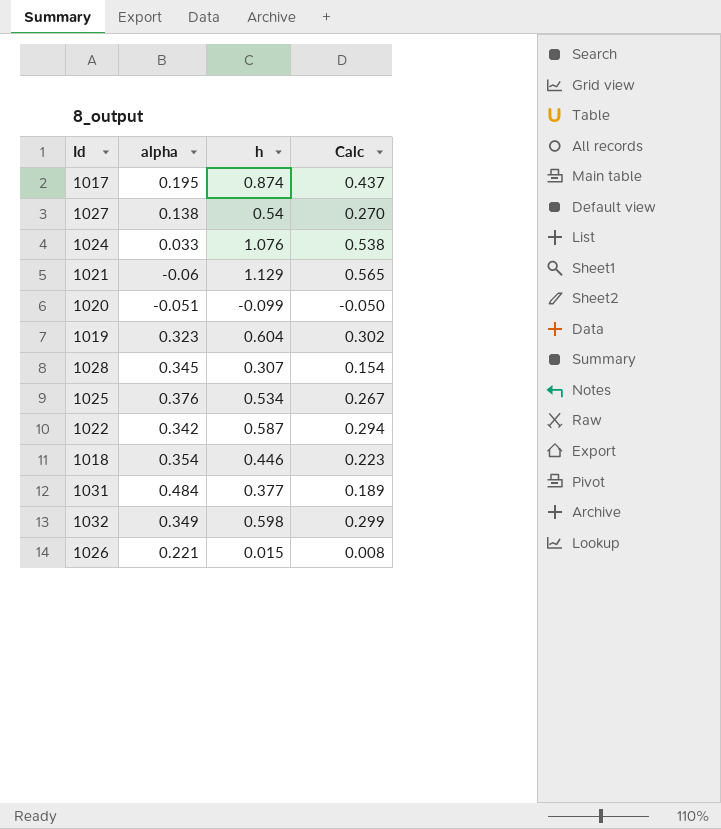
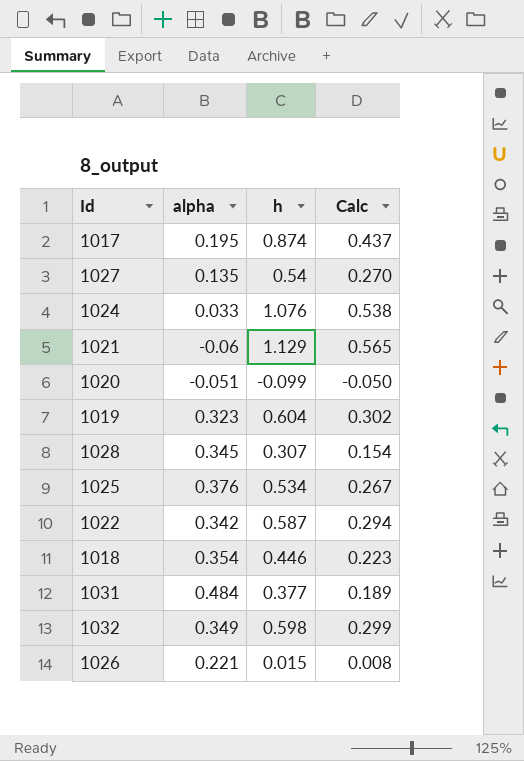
1027 | alpha: 0.138 -> 0.135

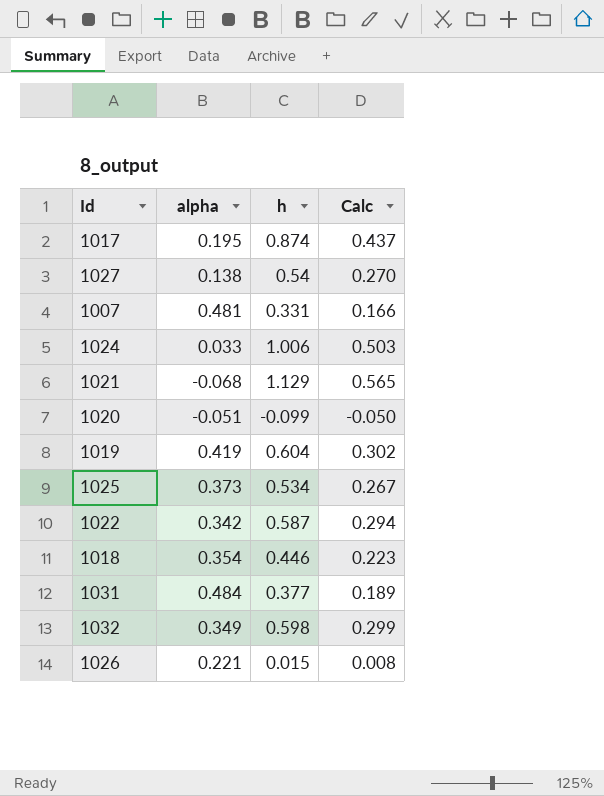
row 1028: 0.345 | 0.307 | 0.154 -> none
1027 | alpha: 0.135 -> 0.138
row 1007: none -> 0.481 | 0.331 | 0.166
1024 | h: 1.076 -> 1.006
1024 | Calc: 0.538 -> 0.503
1021 | alpha: -0.06 -> -0.068
1019 | alpha: 0.323 -> 0.419
1025 | alpha: 0.376 -> 0.373

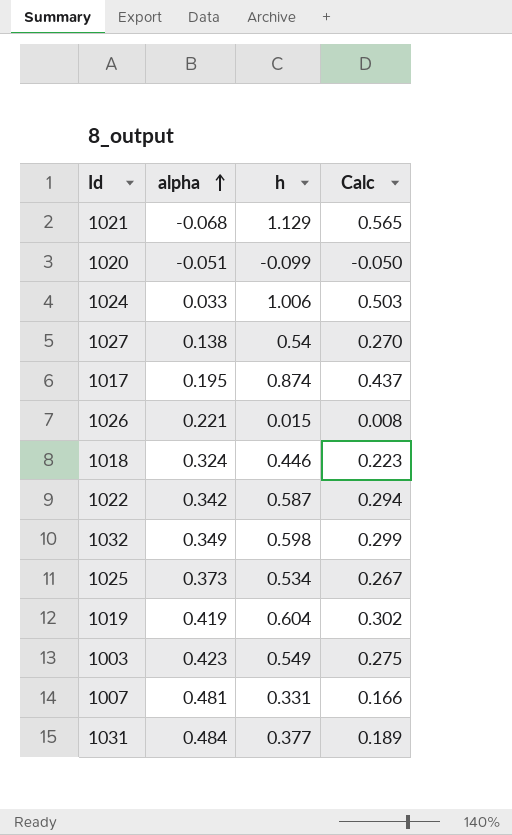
row order: none -> alpha ascending
1018 | alpha: 0.354 -> 0.324
row 1003: none -> 0.423 | 0.549 | 0.275

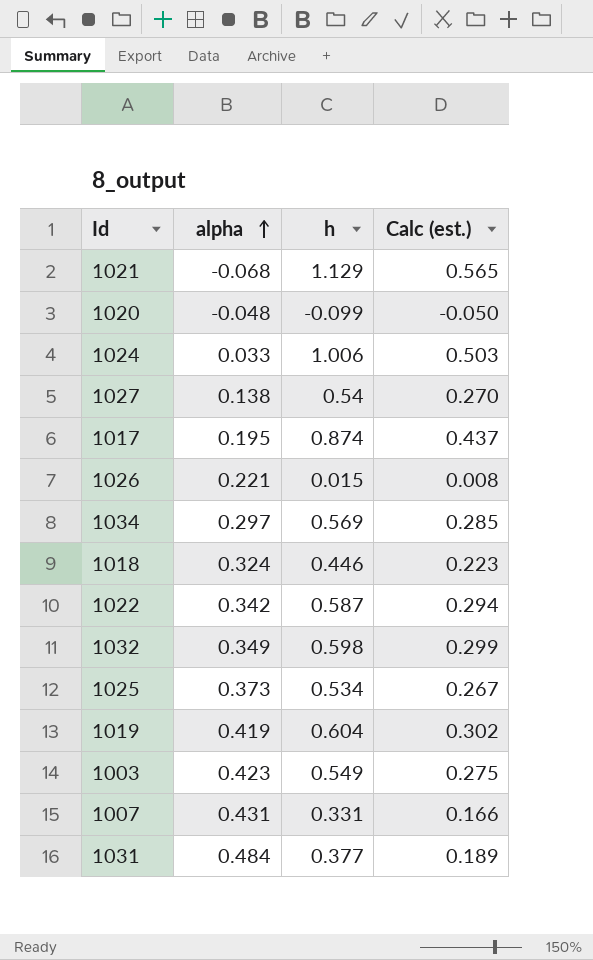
column name: Calc -> Calc (est.)
1020 | alpha: -0.051 -> -0.048
row 1034: none -> 0.297 | 0.569 | 0.285
1007 | alpha: 0.481 -> 0.431

